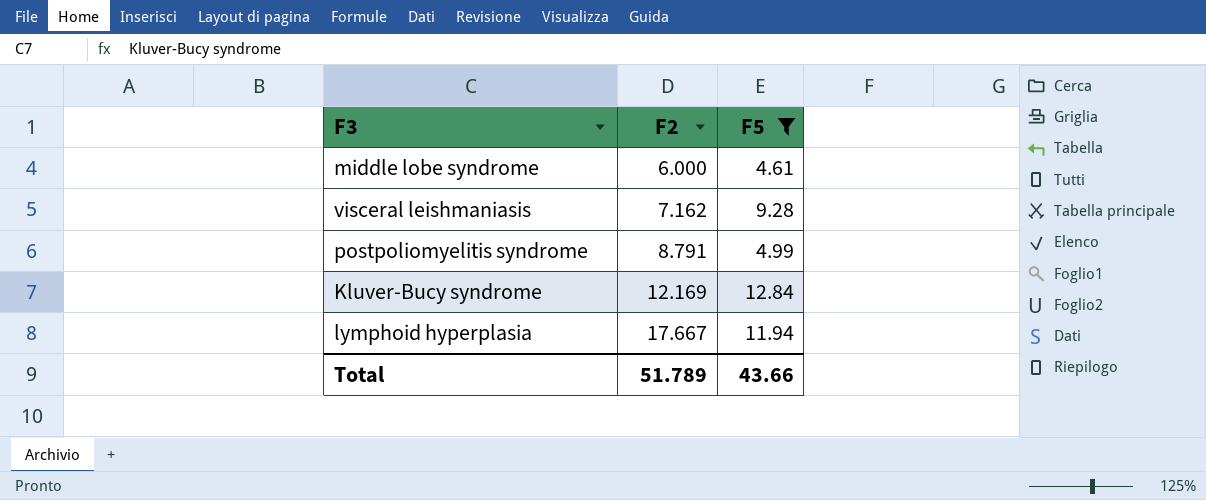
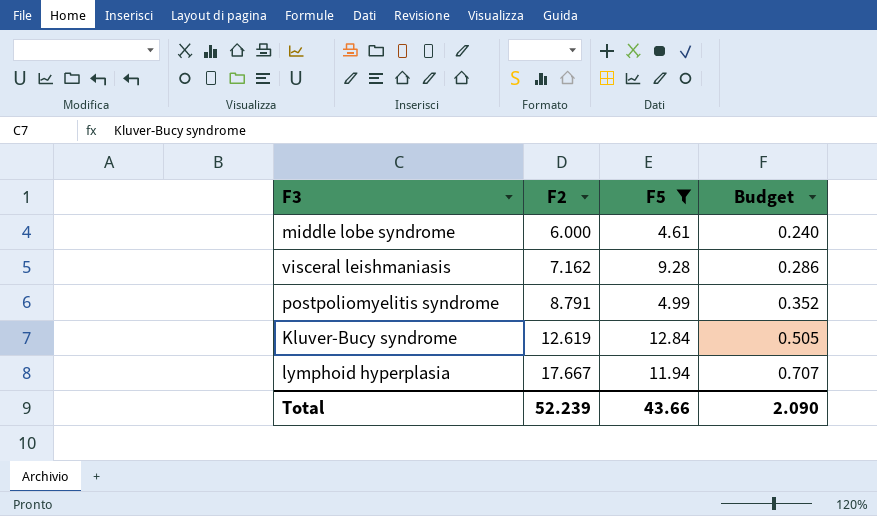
column Budget | formula: none -> [F2] * 0.04
Kluver-Bucy syndrome | F2: 12.169 -> 12.619
Total | F2: 51.789 -> 52.239

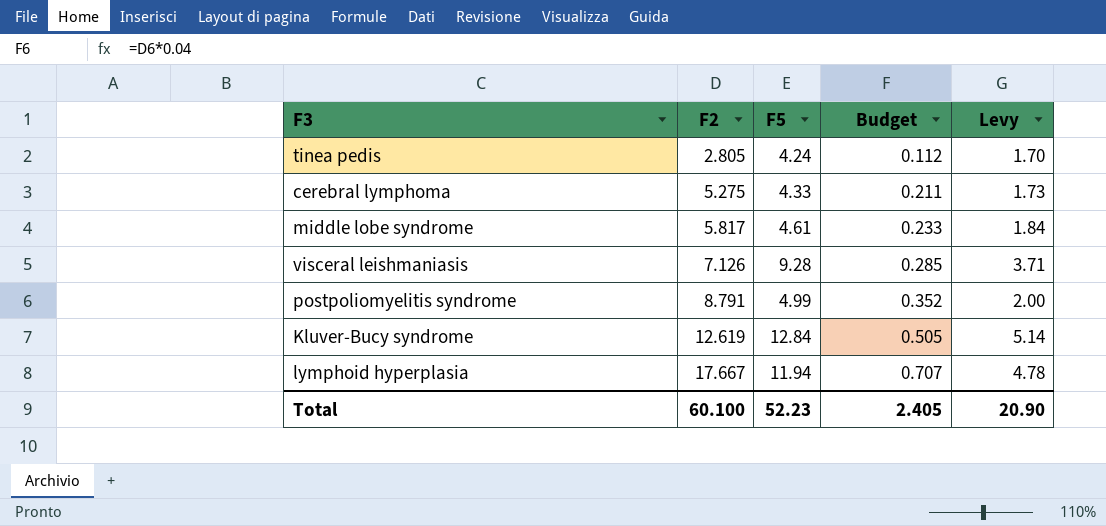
filter: F5 >= 4.61 -> none
column Levy | formula: none -> [F5] * 0.4
middle lobe syndrome | F2: 6.000 -> 5.817
middle lobe syndrome | Budget: 0.240 -> 0.233
visceral leishmaniasis | F2: 7.162 -> 7.126
visceral leishmaniasis | Budget: 0.286 -> 0.285
Total | F2: 52.239 -> 60.100
Total | F5: 43.66 -> 52.23
Total | Budget: 2.090 -> 2.405

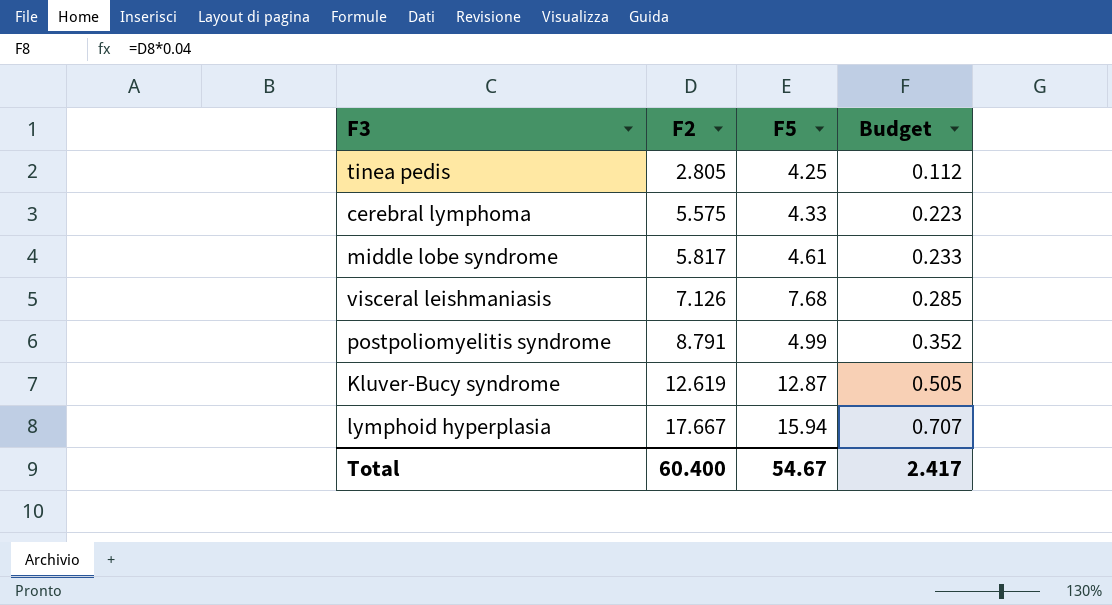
column Levy | formula: [F5] * 0.4 -> none
tinea pedis | F5: 4.24 -> 4.25
cerebral lymphoma | F2: 5.275 -> 5.575
cerebral lymphoma | Budget: 0.211 -> 0.223
visceral leishmaniasis | F5: 9.28 -> 7.68
Kluver-Bucy syndrome | F5: 12.84 -> 12.87
lymphoid hyperplasia | F5: 11.94 -> 15.94
Total | F2: 60.100 -> 60.400
Total | F5: 52.23 -> 54.67
Total | Budget: 2.405 -> 2.417

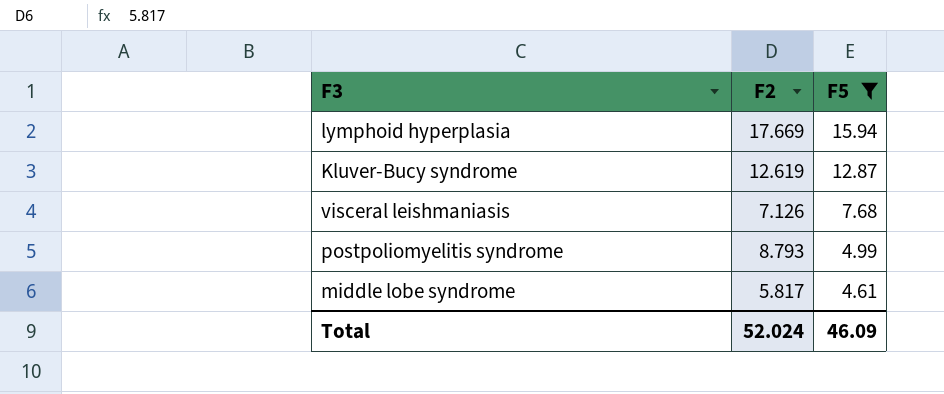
filter: none -> F5 >= 4.61
row order: F2 ascending -> F5 descending
column Budget | formula: [F2] * 0.04 -> none
lymphoid hyperplasia | F2: 17.667 -> 17.669
postpoliomyelitis syndrome | F2: 8.791 -> 8.793
Total | F2: 60.400 -> 52.024
Total | F5: 54.67 -> 46.09

